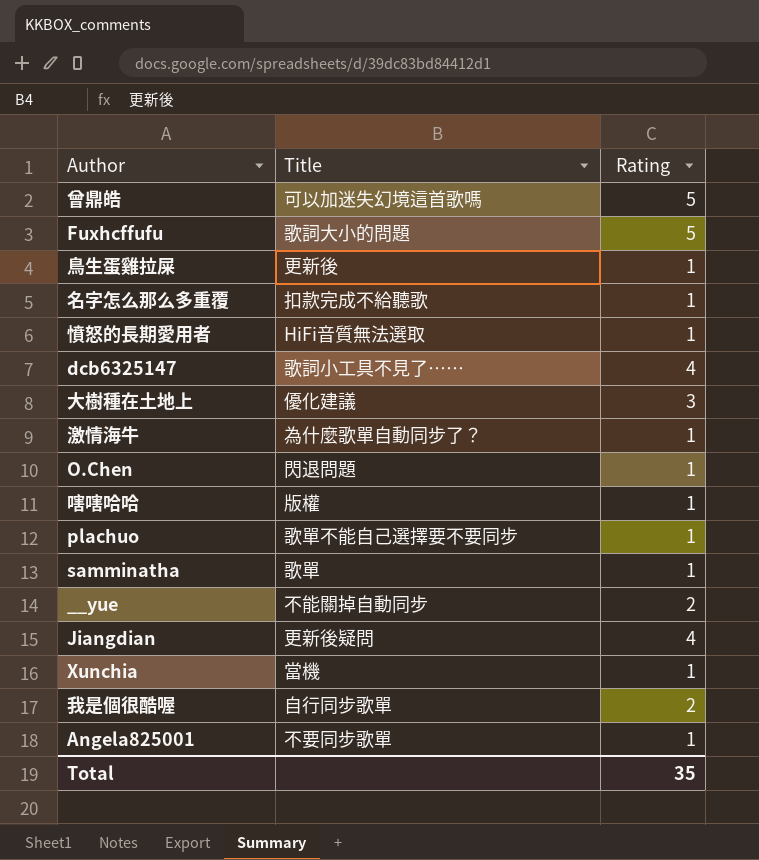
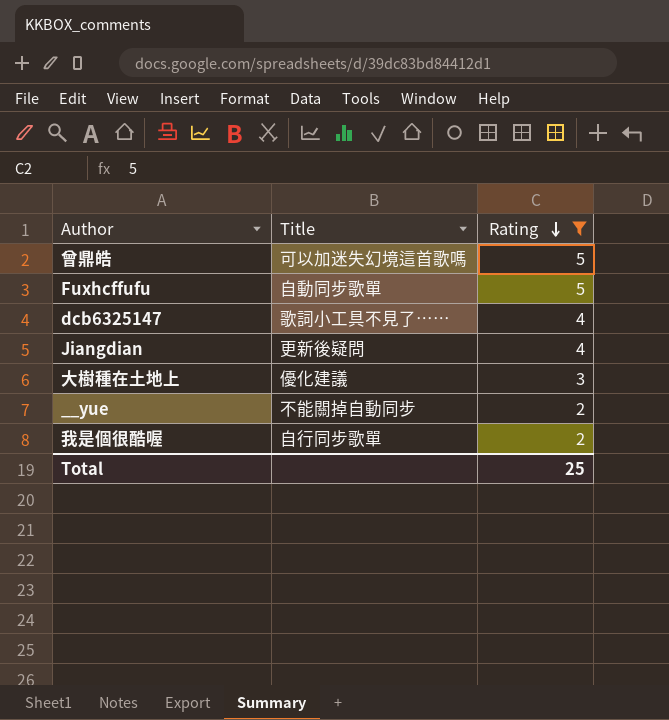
filter: none -> Rating != 1
row order: none -> Rating descending
Fuxhcffufu | Title: 歌詞大小的問題 -> 自動同步歌單
Total | Rating: 35 -> 25

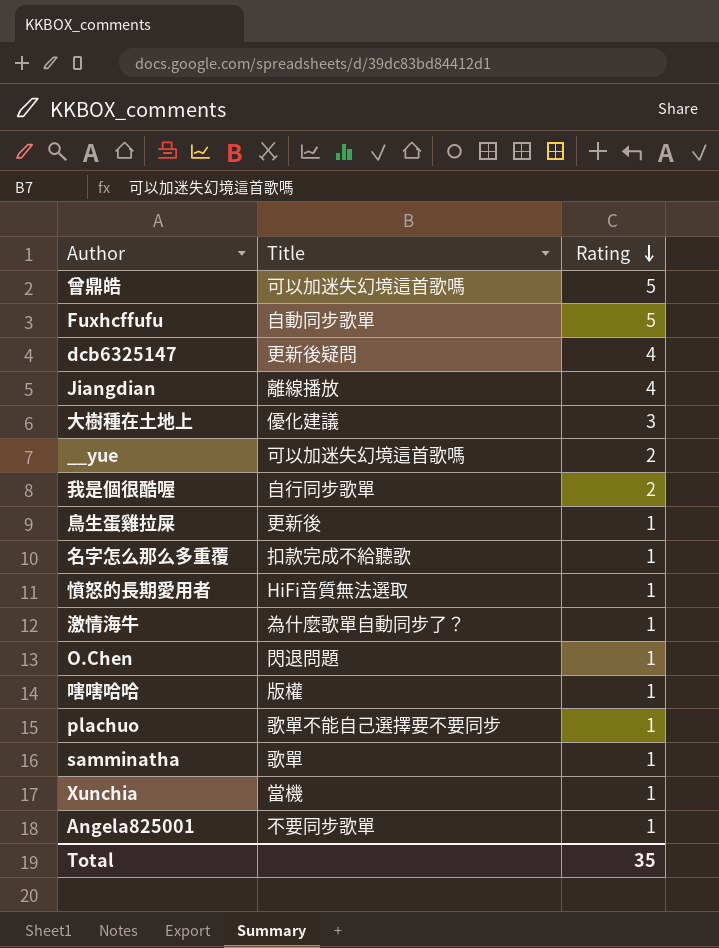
filter: Rating != 1 -> none
dcb6325147 | Title: 歌詞小工具不見了⋯⋯ -> 更新後疑問
Jiangdian | Title: 更新後疑問 -> 離線播放
__yue | Title: 不能關掉自動同步 -> 可以加迷失幻境這首歌嗎
Total | Rating: 25 -> 35

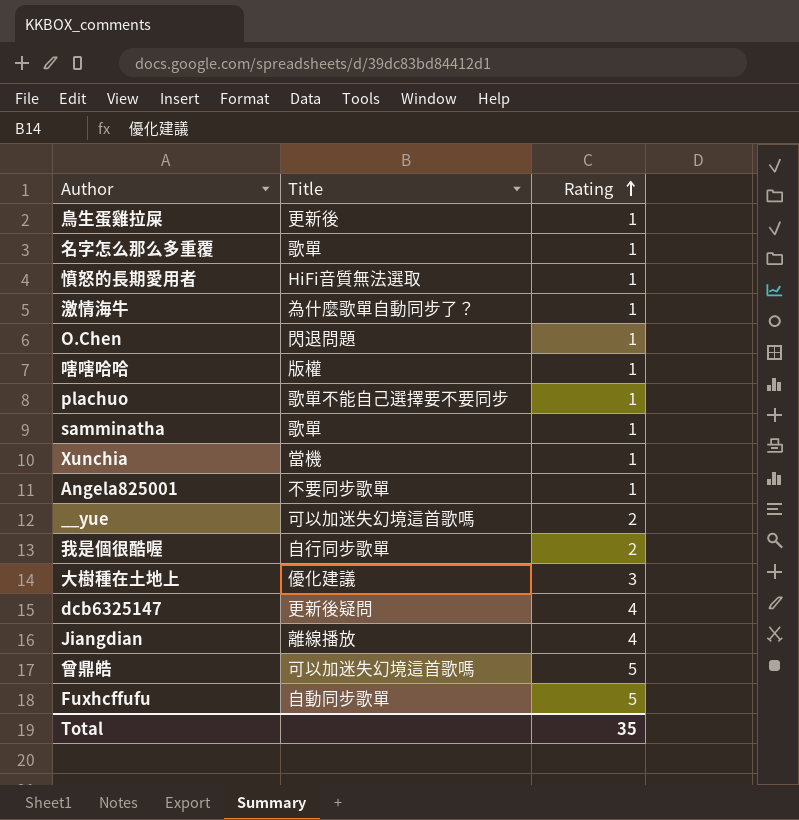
row order: Rating descending -> Rating ascending
名字怎么那么多重覆 | Title: 扣款完成不給聽歌 -> 歌單

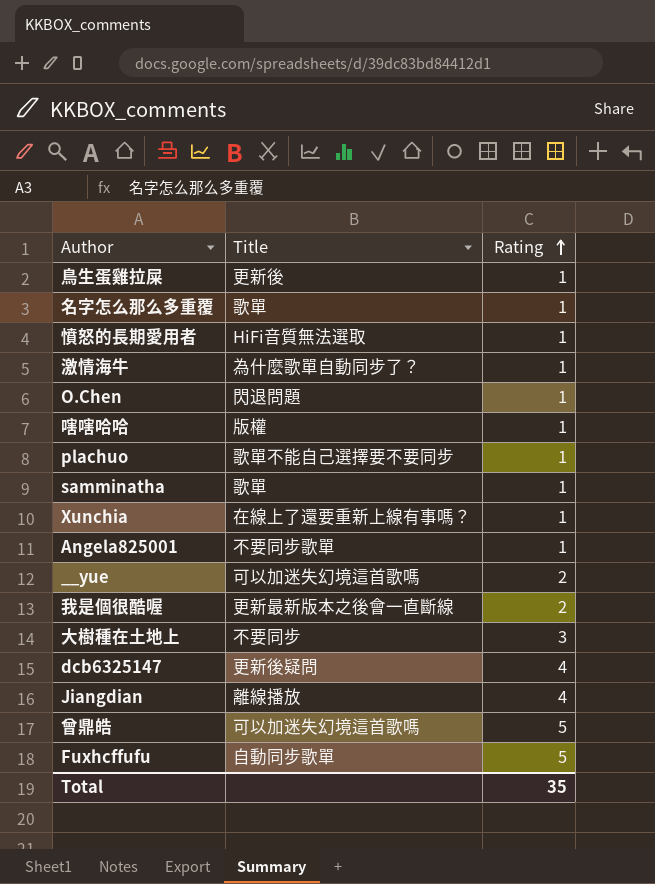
Xunchia | Title: 當機 -> 在線上了還要重新上線有事嗎？
我是個很酷喔 | Title: 自行同步歌單 -> 更新最新版本之後會一直斷線
大樹種在土地上 | Title: 優化建議 -> 不要同步

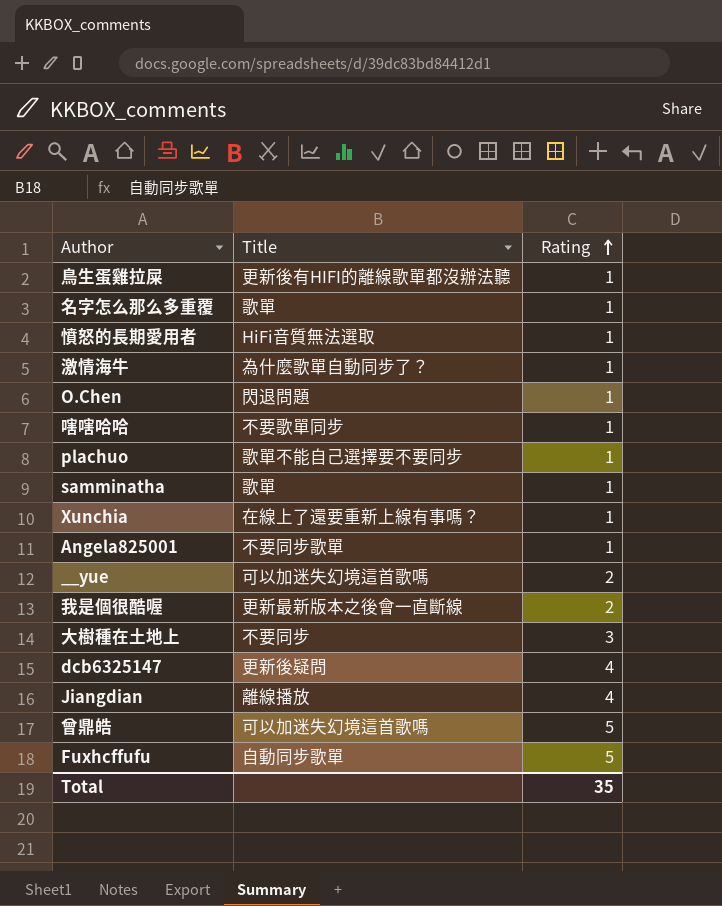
鳥生蛋雞拉屎 | Title: 更新後 -> 更新後有HIFI的離線歌單都沒辦法聽
嗐嗐哈哈 | Title: 版權 -> 不要歌單同步

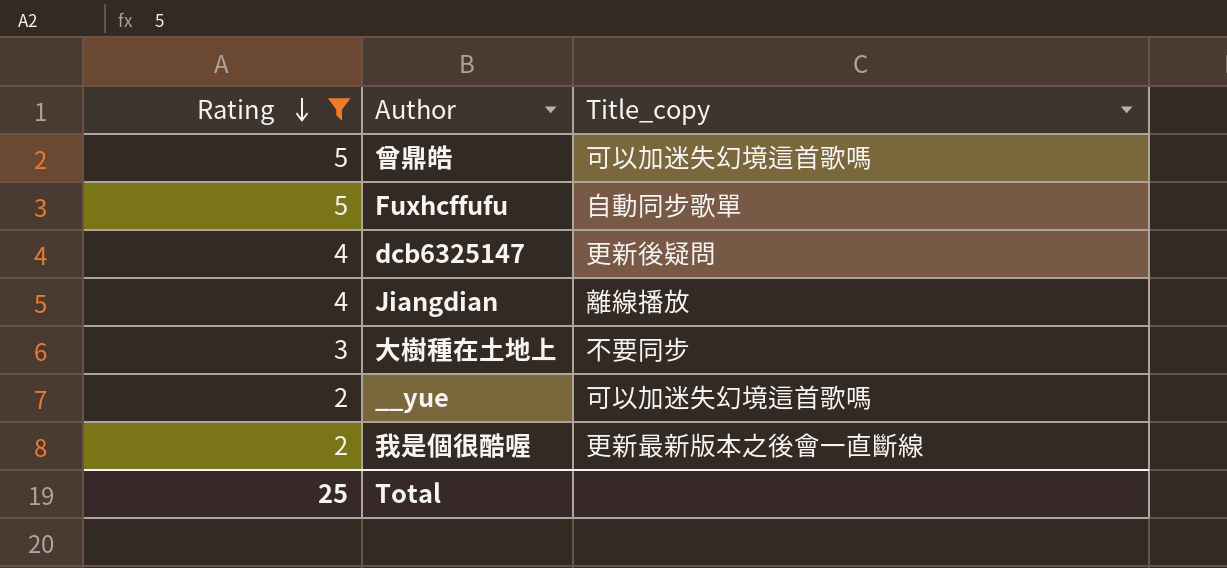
filter: none -> Rating != 1
row order: Rating ascending -> Rating descending
column Rating | position: 3 -> 1
column name: Title -> Title_copy
Total | Rating: 35 -> 25

